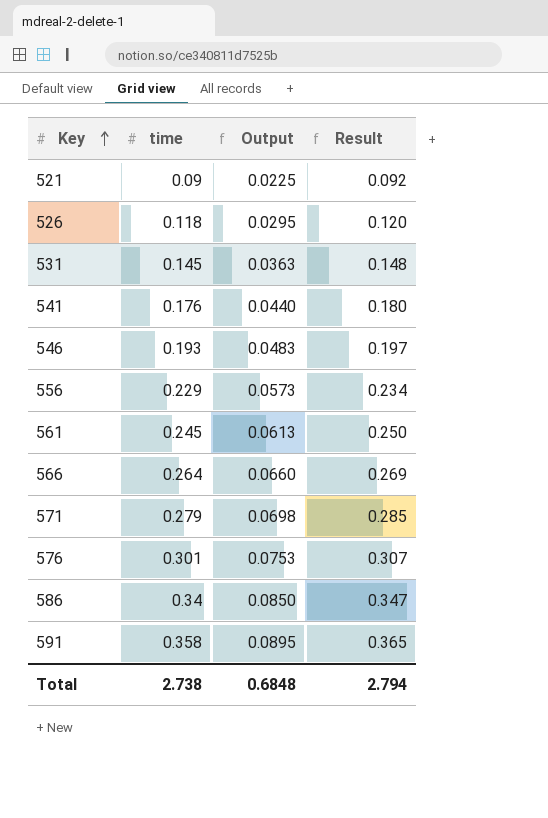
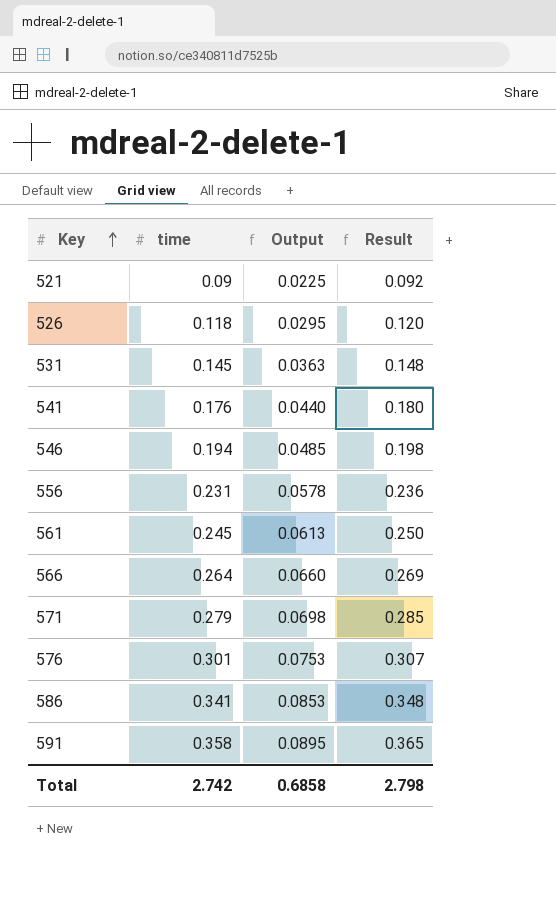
546 | time: 0.193 -> 0.194
546 | Output: 0.0483 -> 0.0485
546 | Result: 0.197 -> 0.198
556 | time: 0.229 -> 0.231
556 | Output: 0.0573 -> 0.0578
556 | Result: 0.234 -> 0.236
586 | time: 0.34 -> 0.341
586 | Output: 0.0850 -> 0.0853
586 | Result: 0.347 -> 0.348
Total | time: 2.738 -> 2.742
Total | Output: 0.6848 -> 0.6858
Total | Result: 2.794 -> 2.798

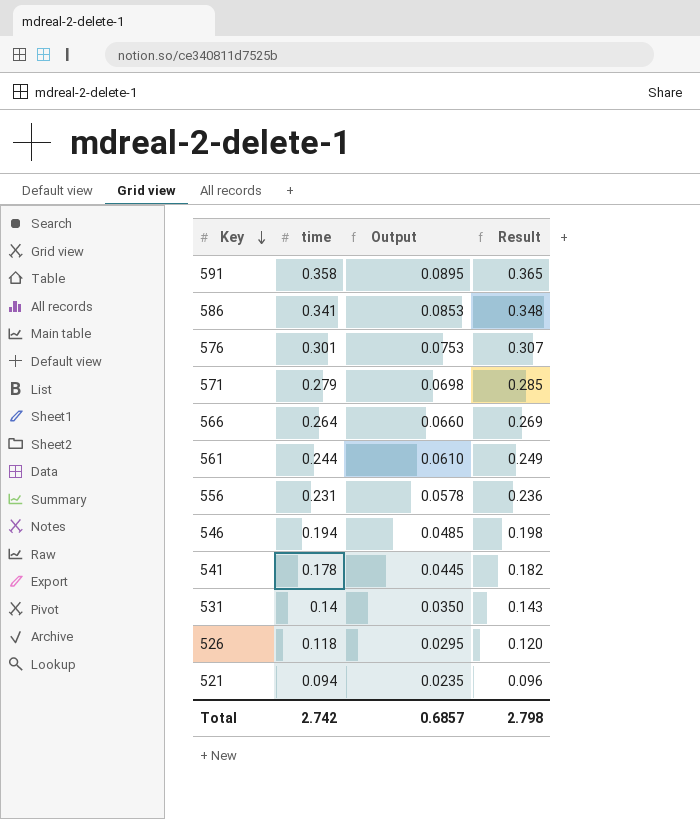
row order: Key ascending -> Key descending
561 | time: 0.245 -> 0.244
561 | Output: 0.0613 -> 0.0610
561 | Result: 0.250 -> 0.249
541 | time: 0.176 -> 0.178
541 | Output: 0.0440 -> 0.0445
541 | Result: 0.180 -> 0.182
531 | time: 0.145 -> 0.14
531 | Output: 0.0363 -> 0.0350
531 | Result: 0.148 -> 0.143
521 | time: 0.09 -> 0.094
521 | Output: 0.0225 -> 0.0235
521 | Result: 0.092 -> 0.096
Total | Output: 0.6858 -> 0.6857

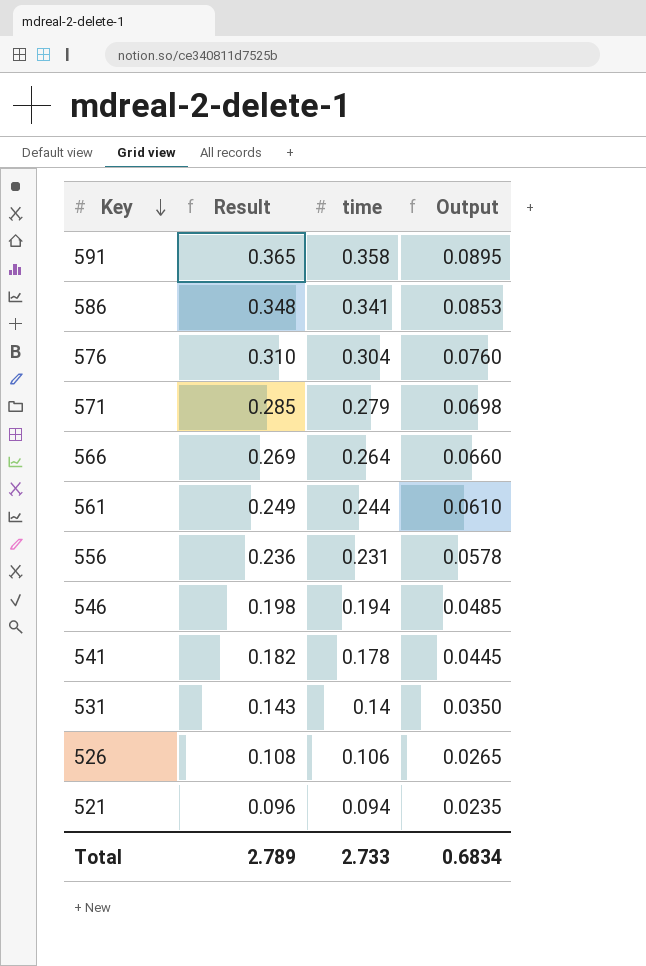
column Result | position: 4 -> 2
576 | Result: 0.307 -> 0.310
576 | time: 0.301 -> 0.304
576 | Output: 0.0753 -> 0.0760
526 | Result: 0.120 -> 0.108
526 | time: 0.118 -> 0.106
526 | Output: 0.0295 -> 0.0265
Total | Result: 2.798 -> 2.789
Total | time: 2.742 -> 2.733
Total | Output: 0.6857 -> 0.6834

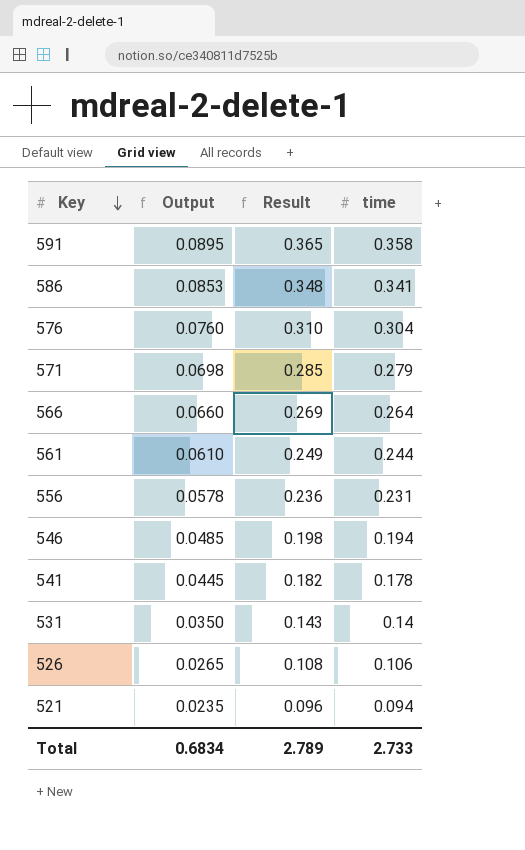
column Output | position: 4 -> 2

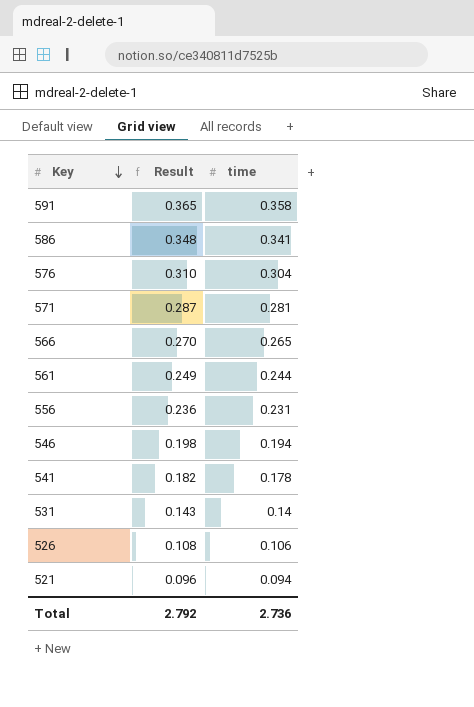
column Output | formula: [time] * 0.25 -> none
571 | Result: 0.285 -> 0.287
571 | time: 0.279 -> 0.281
566 | Result: 0.269 -> 0.270
566 | time: 0.264 -> 0.265
Total | Result: 2.789 -> 2.792
Total | time: 2.733 -> 2.736

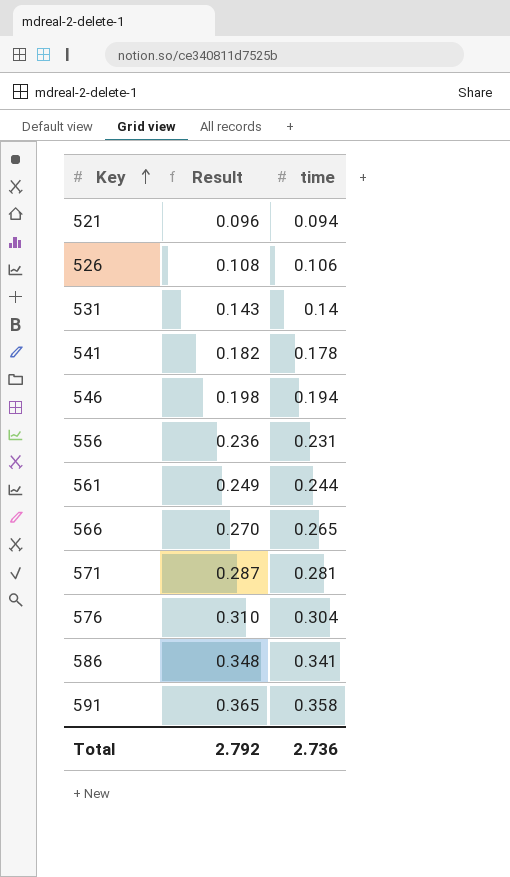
row order: Key descending -> Key ascending

